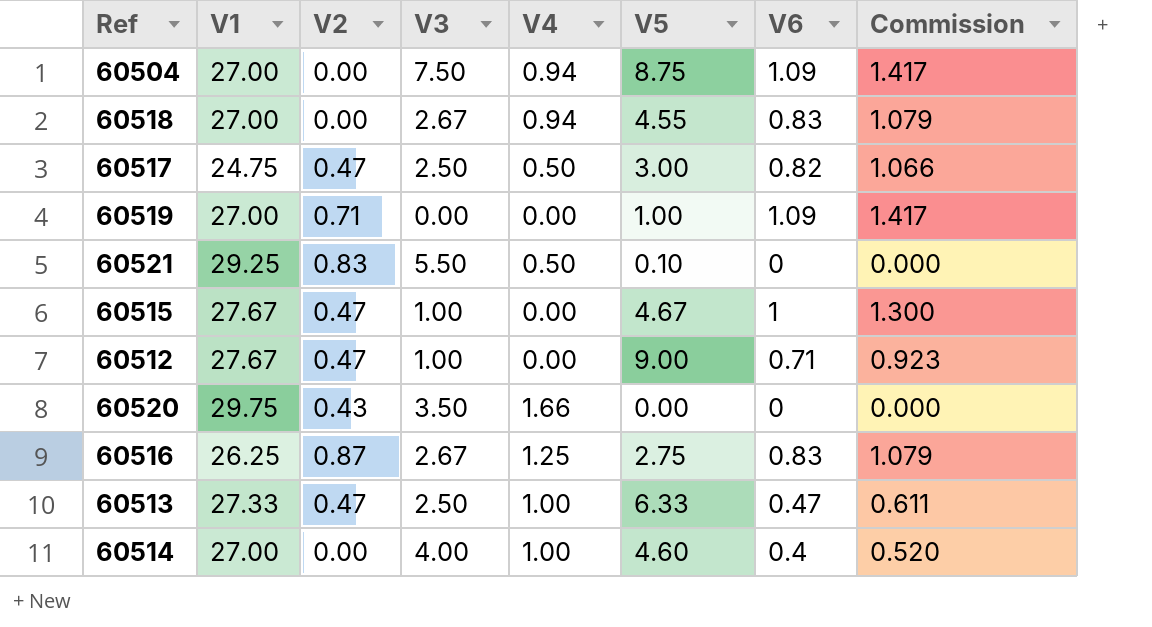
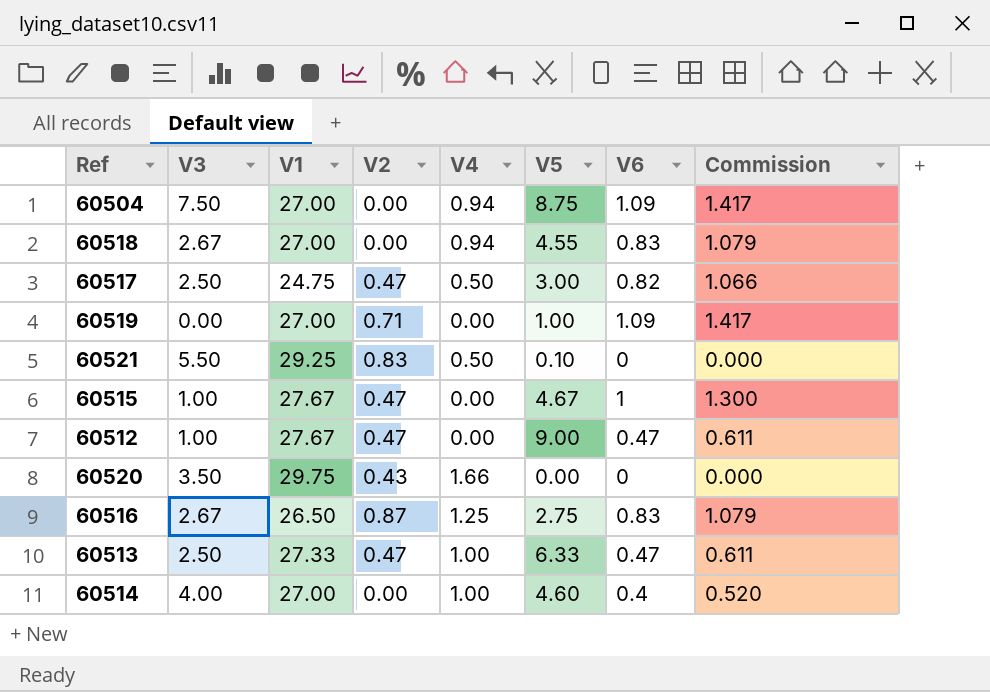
column V3 | position: 4 -> 2
60512 | V6: 0.71 -> 0.47
60512 | Commission: 0.923 -> 0.611
60516 | V1: 26.25 -> 26.50

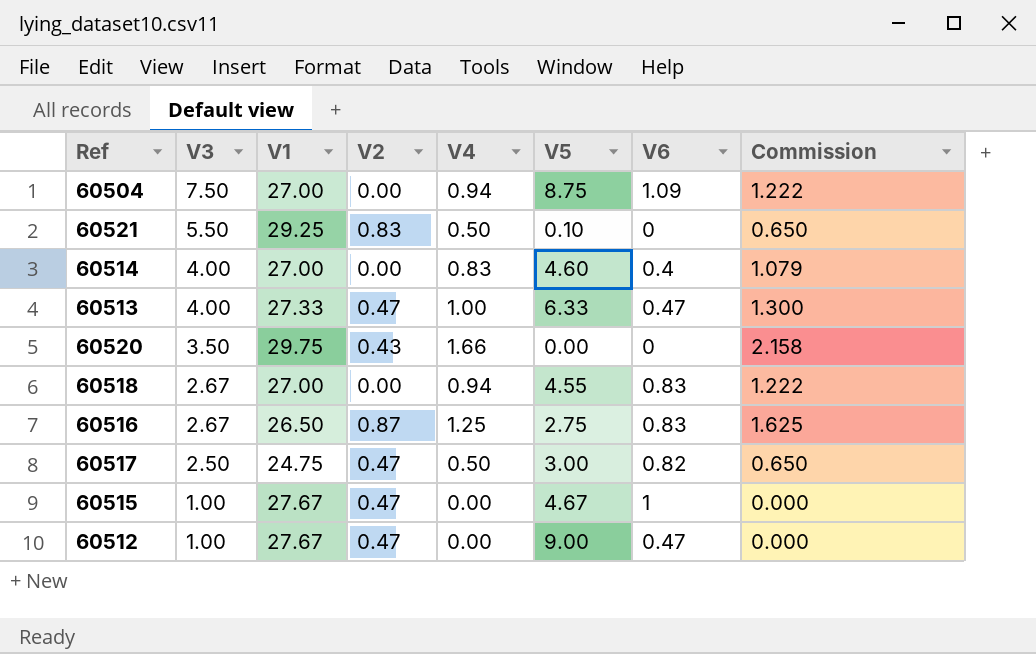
row order: none -> V3 descending
column Commission | formula: [V6] * 1.3 -> [V4] * 1.3
row 60519: 0.00 | 27.00 | 0.71 | 0.00 | 1.00 | 1.09 | 1.417 -> none
60514 | V4: 1.00 -> 0.83
60513 | V3: 2.50 -> 4.00

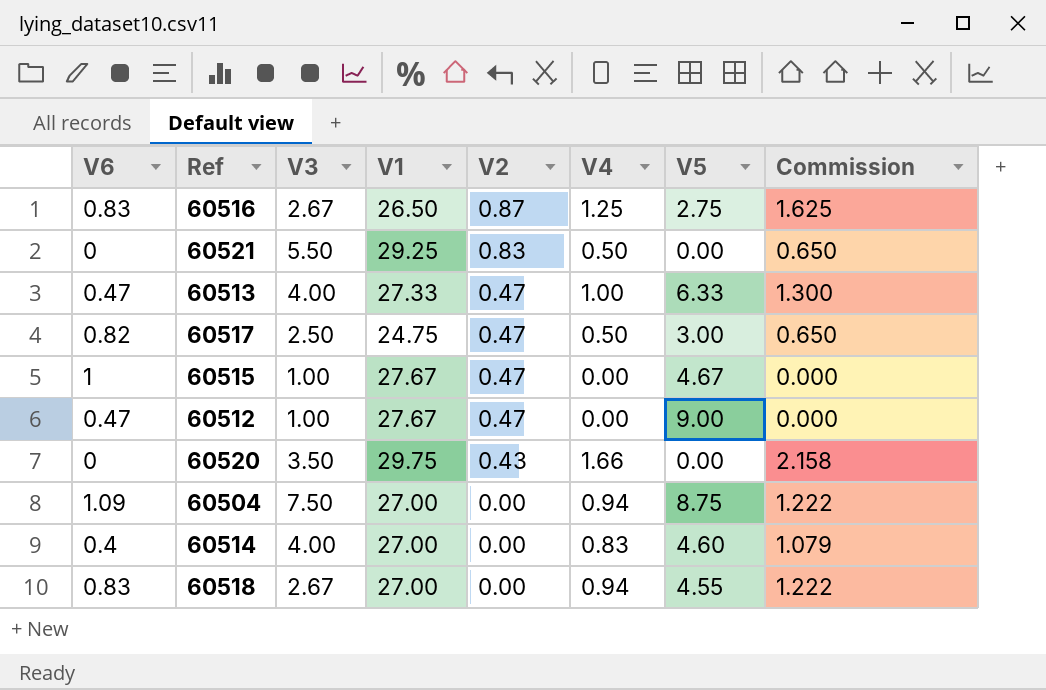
row order: V3 descending -> V2 descending
column V6 | position: 7 -> 1
60521 | V5: 0.10 -> 0.00

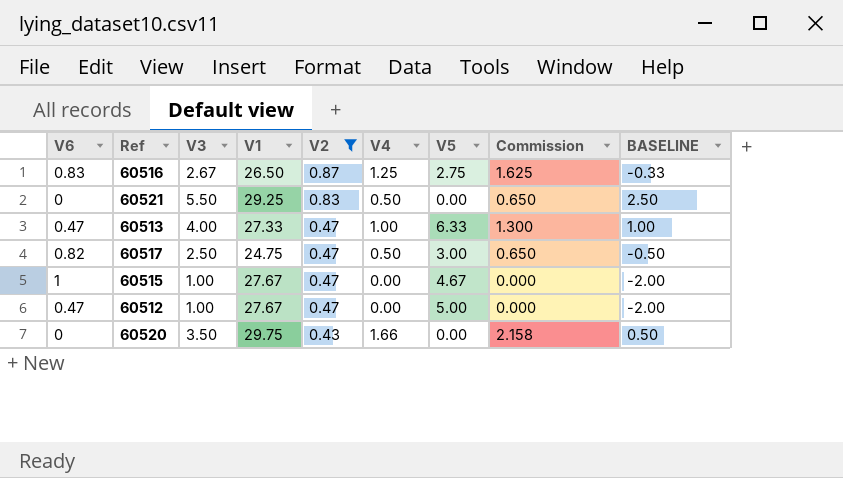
filter: none -> V2 != 0.00
column BASELINE | formula: none -> [V3] - 3
60512 | V5: 9.00 -> 5.00

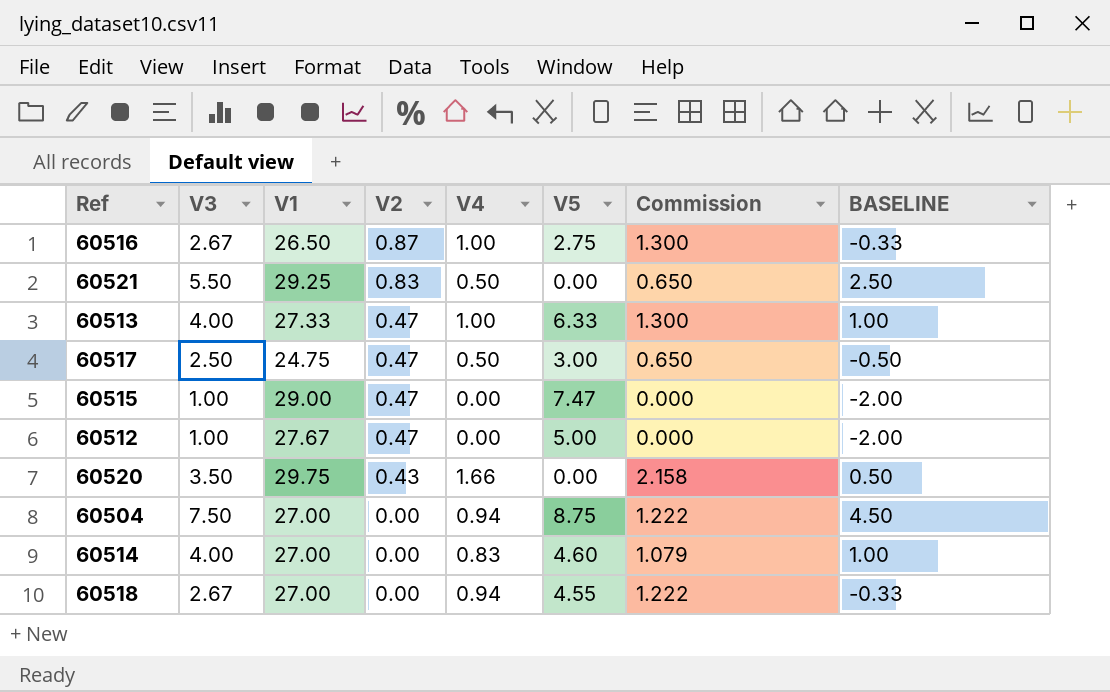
filter: V2 != 0.00 -> none
column V6 | position: 1 -> none
60516 | V4: 1.25 -> 1.00
60516 | Commission: 1.625 -> 1.300
60515 | V1: 27.67 -> 29.00
60515 | V5: 4.67 -> 7.47

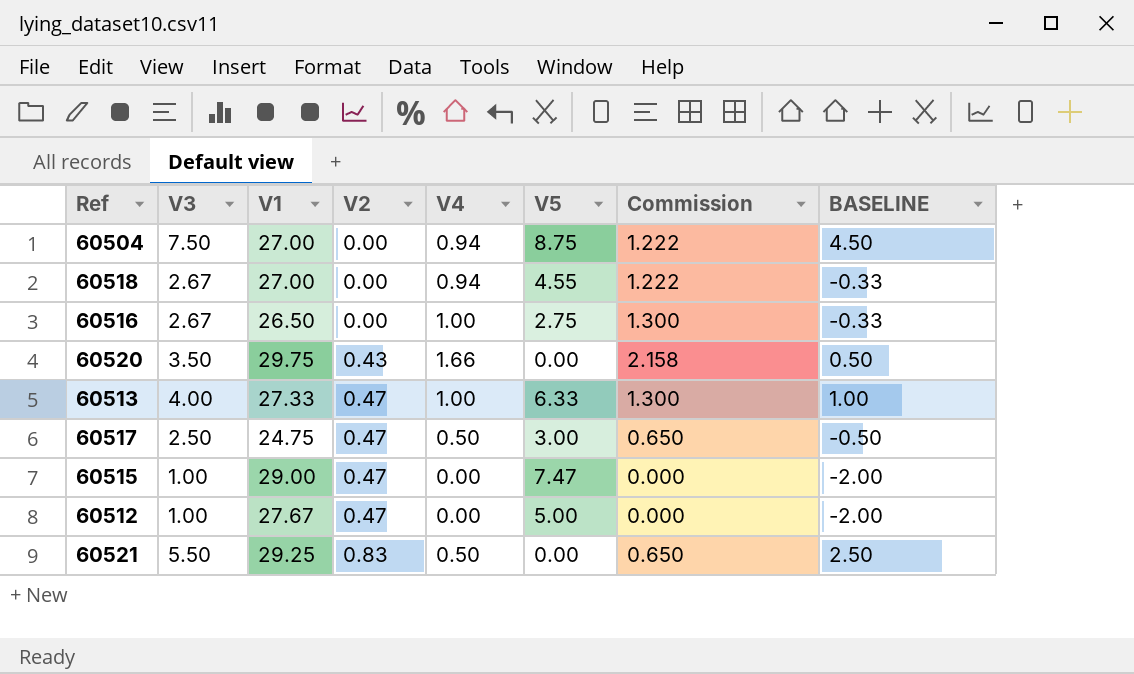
row order: V2 descending -> V2 ascending
row 60514: 4.00 | 27.00 | 0.00 | 0.83 | 4.60 | 1.079 | 1.00 -> none
60516 | V2: 0.87 -> 0.00

